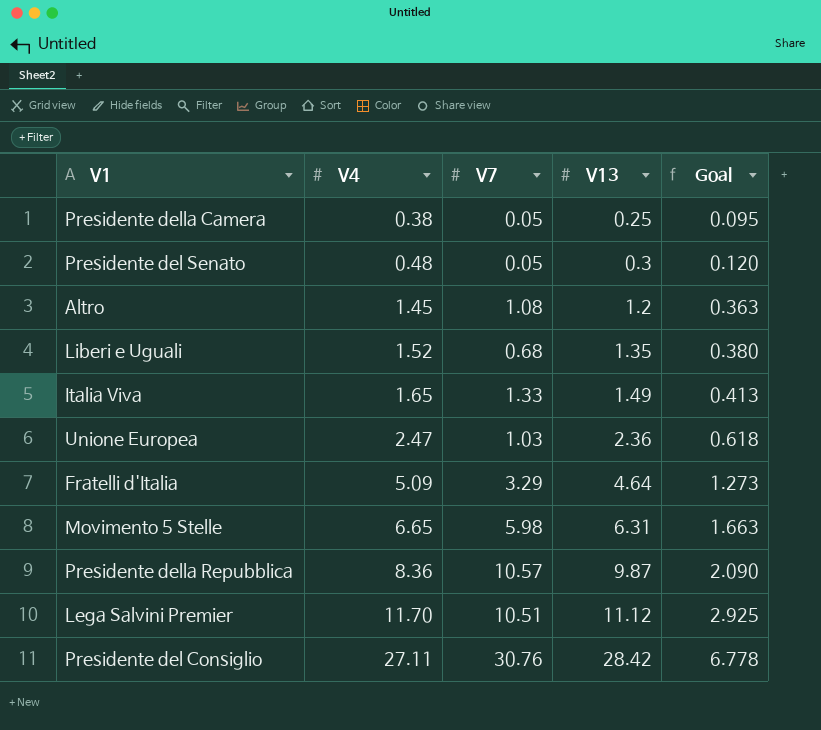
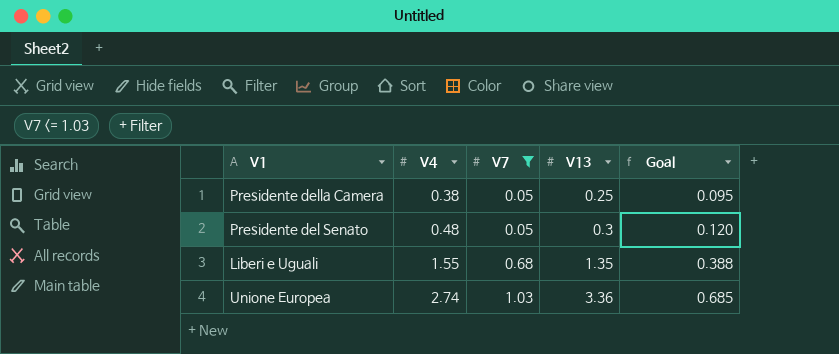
filter: none -> V7 <= 1.03
Liberi e Uguali | V4: 1.52 -> 1.55
Liberi e Uguali | Goal: 0.380 -> 0.388
Unione Europea | V4: 2.47 -> 2.74
Unione Europea | V13: 2.36 -> 3.36
Unione Europea | Goal: 0.618 -> 0.685

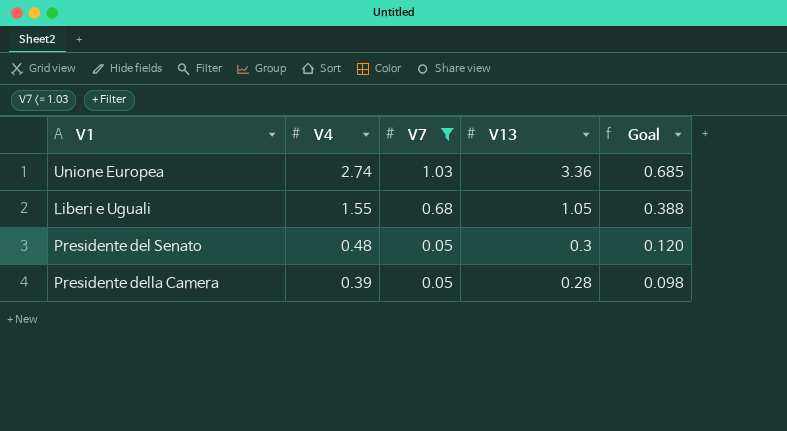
row order: V4 ascending -> V4 descending
Liberi e Uguali | V13: 1.35 -> 1.05
Presidente della Camera | V4: 0.38 -> 0.39
Presidente della Camera | V13: 0.25 -> 0.28
Presidente della Camera | Goal: 0.095 -> 0.098

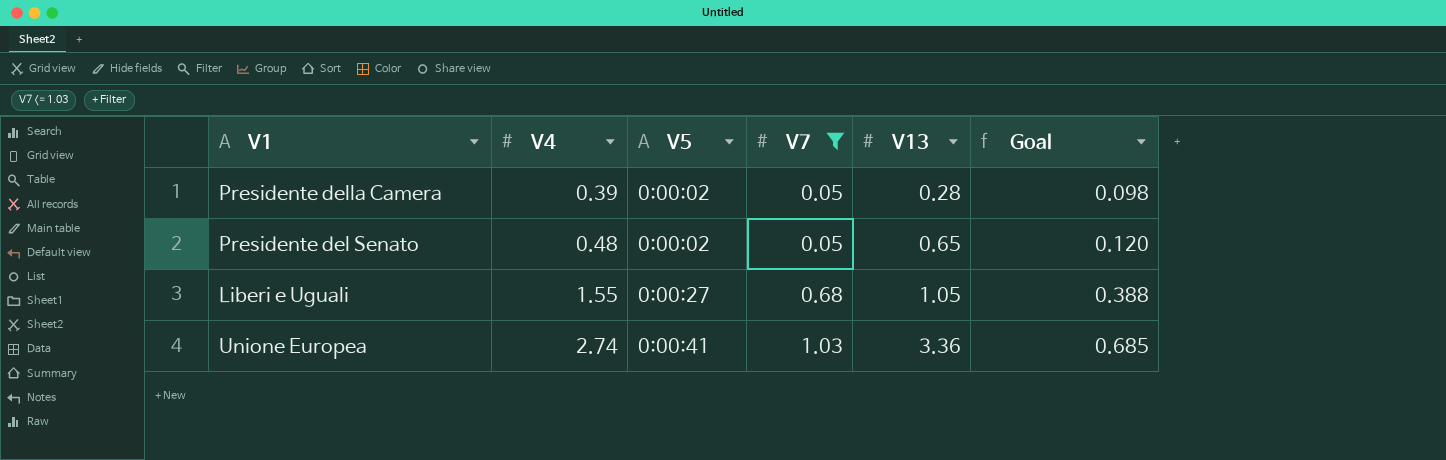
row order: V4 descending -> V4 ascending
column V5 | position: none -> 3
Presidente del Senato | V13: 0.3 -> 0.65

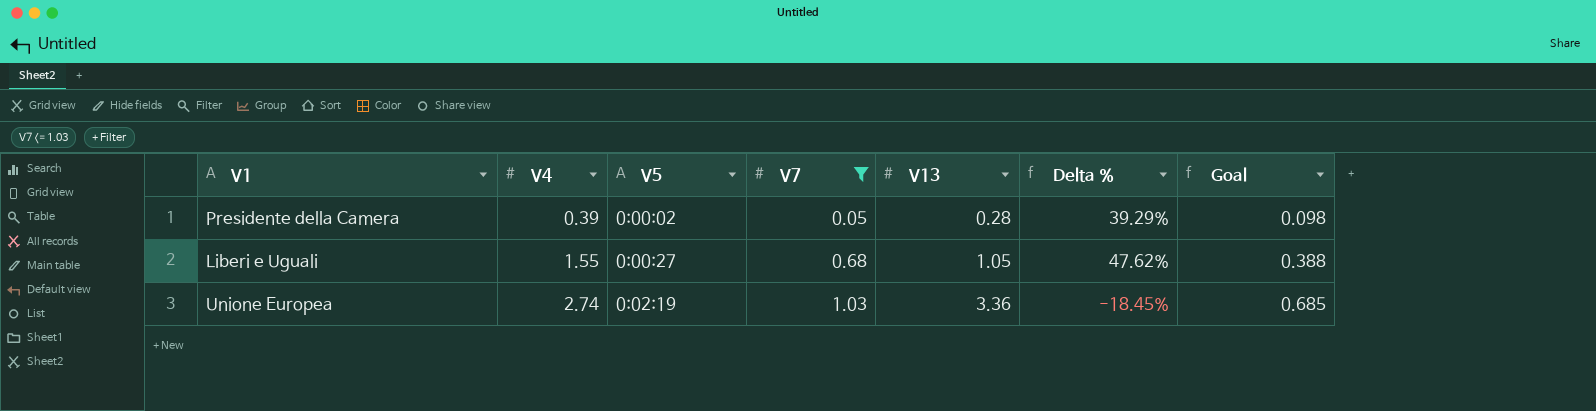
column Delta % | formula: none -> ([V4] - [V13]) / [V13]
row Presidente del Senato: 0.48 | 0:00:02 | 0.05 | 0.65 | 0.120 -> none
Unione Europea | V5: 0:00:41 -> 0:02:19

